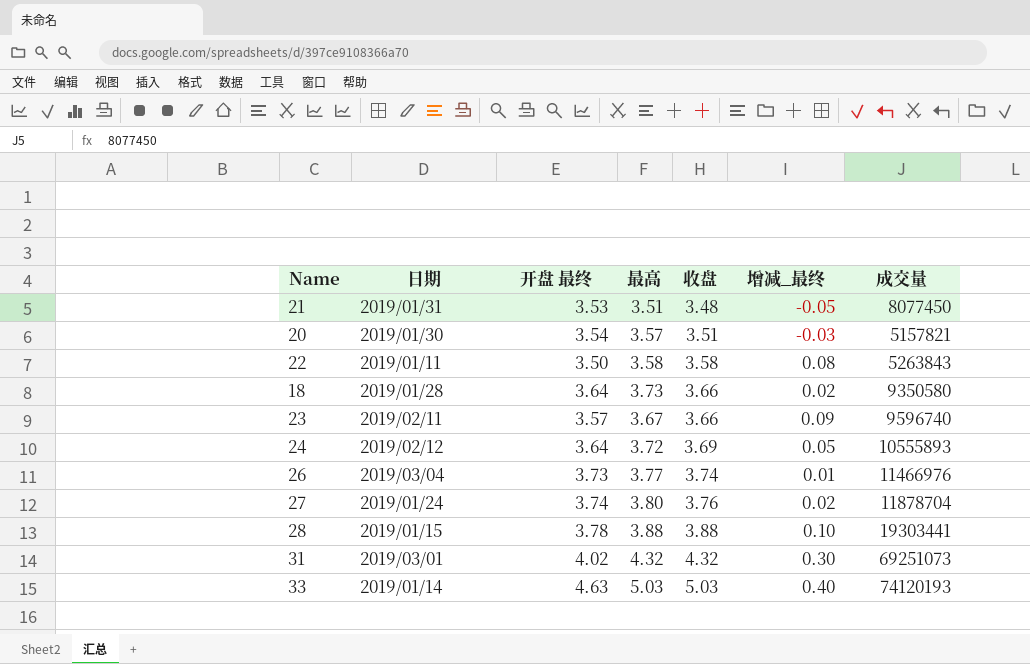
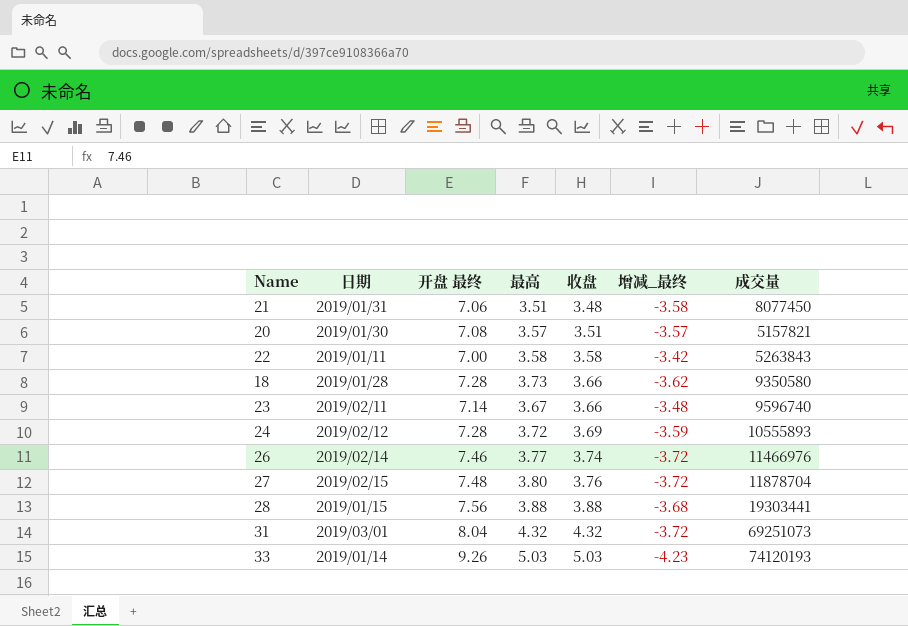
21 | 开盘 最终: 3.53 -> 7.06
21 | 增减_最终: -0.05 -> -3.58
20 | 开盘 最终: 3.54 -> 7.08
20 | 增减_最终: -0.03 -> -3.57
22 | 开盘 最终: 3.50 -> 7.00
22 | 增减_最终: 0.08 -> -3.42
18 | 开盘 最终: 3.64 -> 7.28
18 | 增减_最终: 0.02 -> -3.62
23 | 开盘 最终: 3.57 -> 7.14
23 | 增减_最终: 0.09 -> -3.48
24 | 开盘 最终: 3.64 -> 7.28
24 | 增减_最终: 0.05 -> -3.59
26 | 日期: 2019/03/04 -> 2019/02/14
26 | 开盘 最终: 3.73 -> 7.46
26 | 增减_最终: 0.01 -> -3.72
27 | 日期: 2019/01/24 -> 2019/02/15
27 | 开盘 最终: 3.74 -> 7.48
27 | 增减_最终: 0.02 -> -3.72
28 | 开盘 最终: 3.78 -> 7.56
28 | 增减_最终: 0.10 -> -3.68
31 | 开盘 最终: 4.02 -> 8.04
31 | 增减_最终: 0.30 -> -3.72
33 | 开盘 最终: 4.63 -> 9.26
33 | 增减_最终: 0.40 -> -4.23

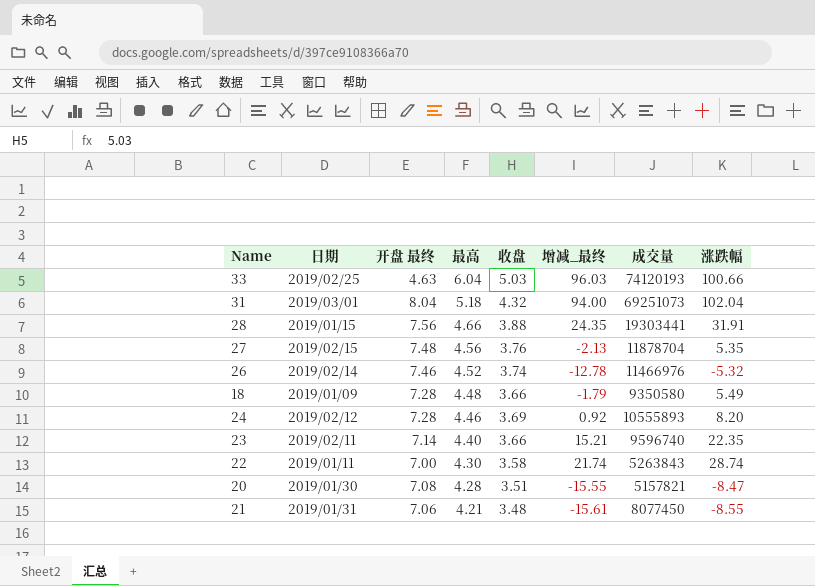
row order: 收盘 ascending -> 最高 descending
column 增减_最终 | formula: [收盘] - [开盘 最终] -> [涨跌幅] - [开盘 最终]
column 涨跌幅 | position: none -> 8
33 | 日期: 2019/01/14 -> 2019/02/25
33 | 开盘 最终: 9.26 -> 4.63
33 | 最高: 5.03 -> 6.04
31 | 最高: 4.32 -> 5.18
28 | 最高: 3.88 -> 4.66
27 | 最高: 3.80 -> 4.56
26 | 最高: 3.77 -> 4.52
18 | 日期: 2019/01/28 -> 2019/01/09
18 | 最高: 3.73 -> 4.48
24 | 最高: 3.72 -> 4.46
23 | 最高: 3.67 -> 4.40
22 | 最高: 3.58 -> 4.30
20 | 最高: 3.57 -> 4.28
21 | 最高: 3.51 -> 4.21

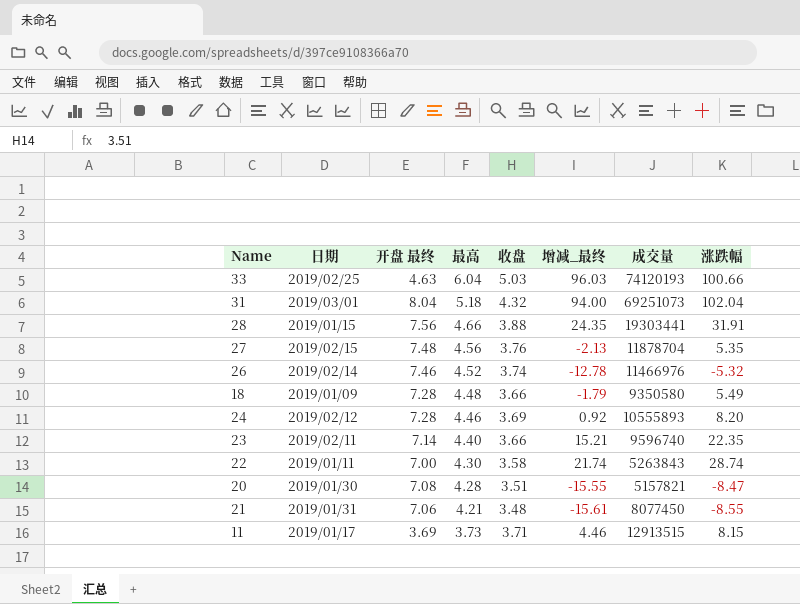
row 11: none -> 2019/01/17 | 3.69 | 3.73 | 3.71 | 4.46 | 12913515 | 8.15

